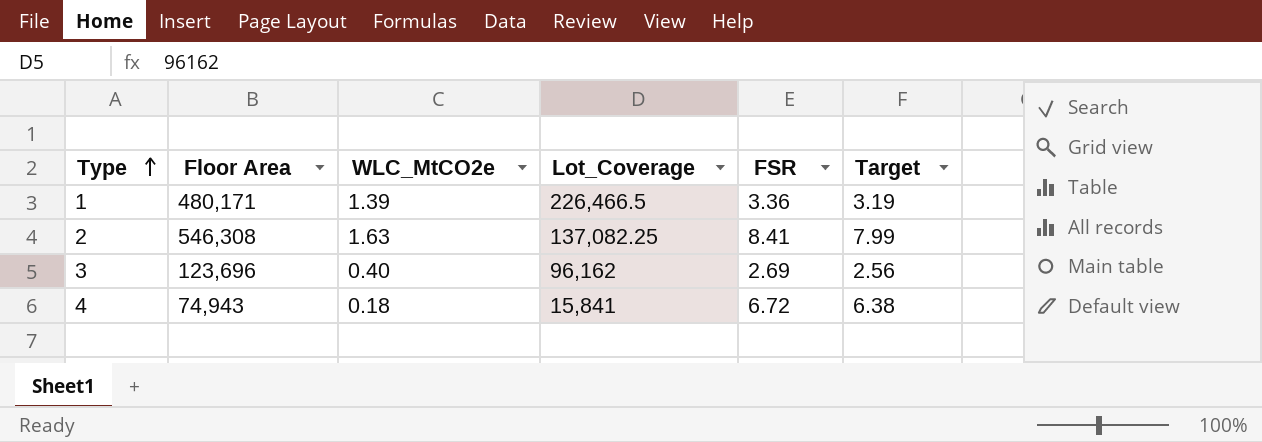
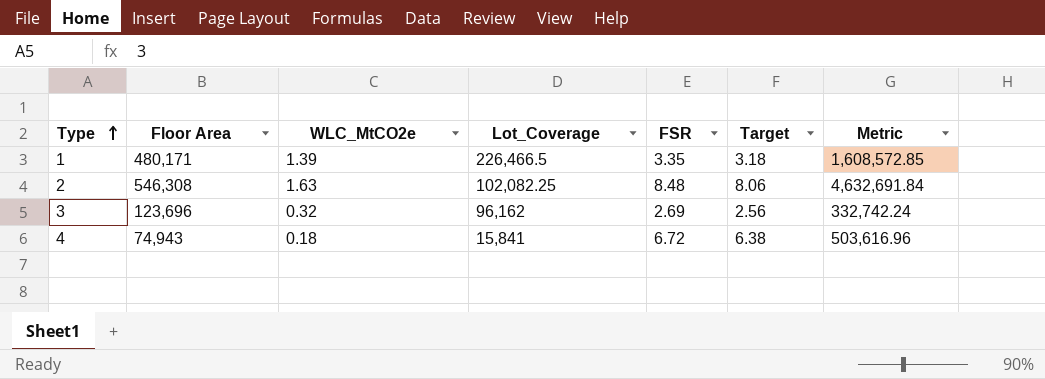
column Metric | formula: none -> [Floor Area] * [FSR]
1 | FSR: 3.36 -> 3.35
1 | Target: 3.19 -> 3.18
2 | Lot_Coverage: 137,082.25 -> 102,082.25
2 | FSR: 8.41 -> 8.48
2 | Target: 7.99 -> 8.06
3 | WLC_MtCO2e: 0.40 -> 0.32

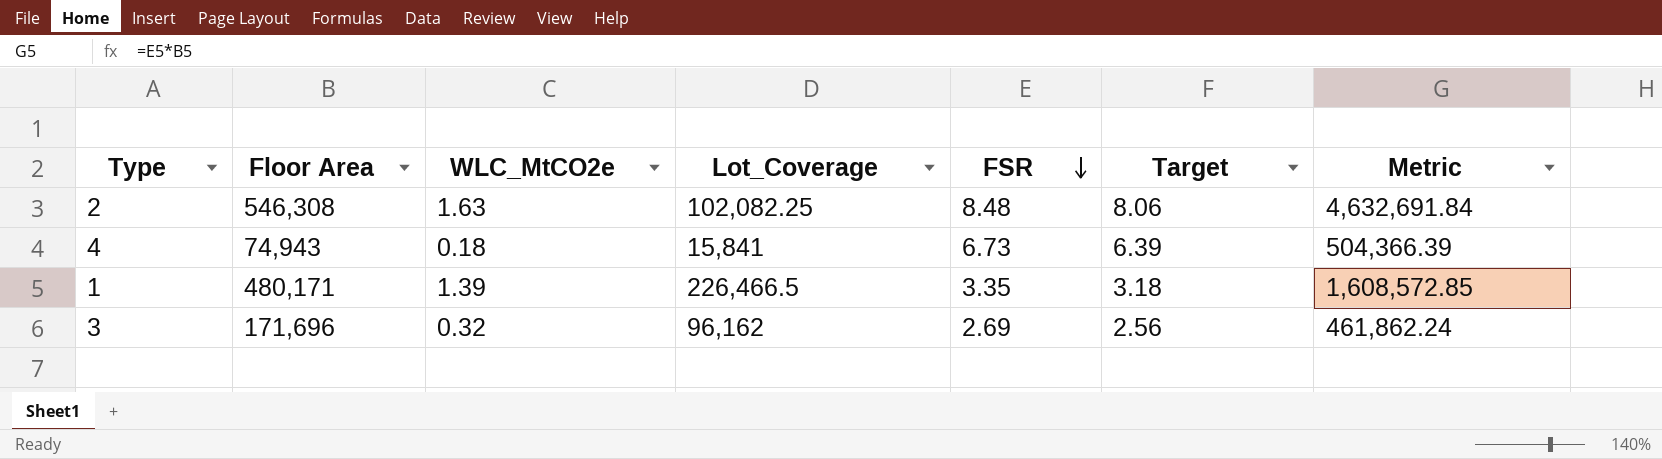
row order: Type ascending -> FSR descending
4 | FSR: 6.72 -> 6.73
4 | Target: 6.38 -> 6.39
4 | Metric: 503,616.96 -> 504,366.39
3 | Floor Area: 123,696 -> 171,696
3 | Metric: 332,742.24 -> 461,862.24

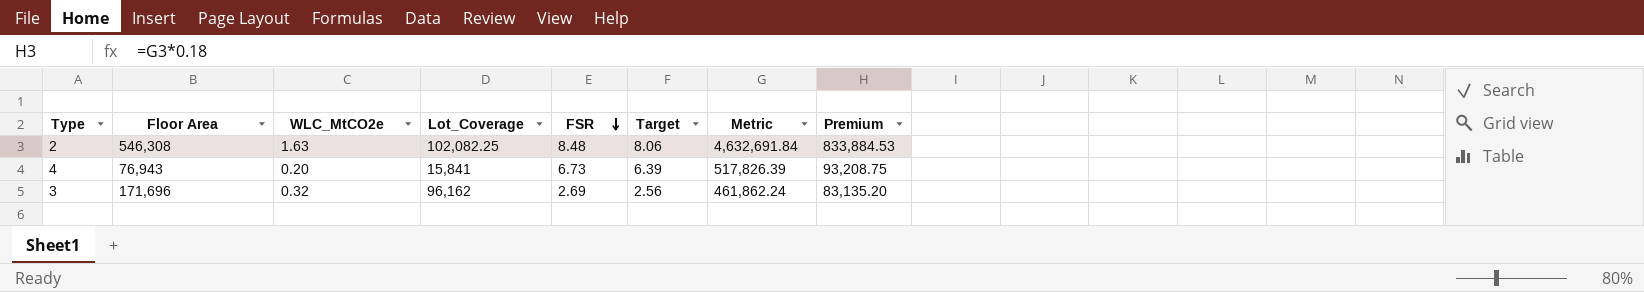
column Premium | formula: none -> [Metric] * 0.18
row 1: 480,171 | 1.39 | 226,466.5 | 3.35 | 3.18 | 1,608,572.85 -> none
4 | Floor Area: 74,943 -> 76,943
4 | WLC_MtCO2e: 0.18 -> 0.20
4 | Metric: 504,366.39 -> 517,826.39

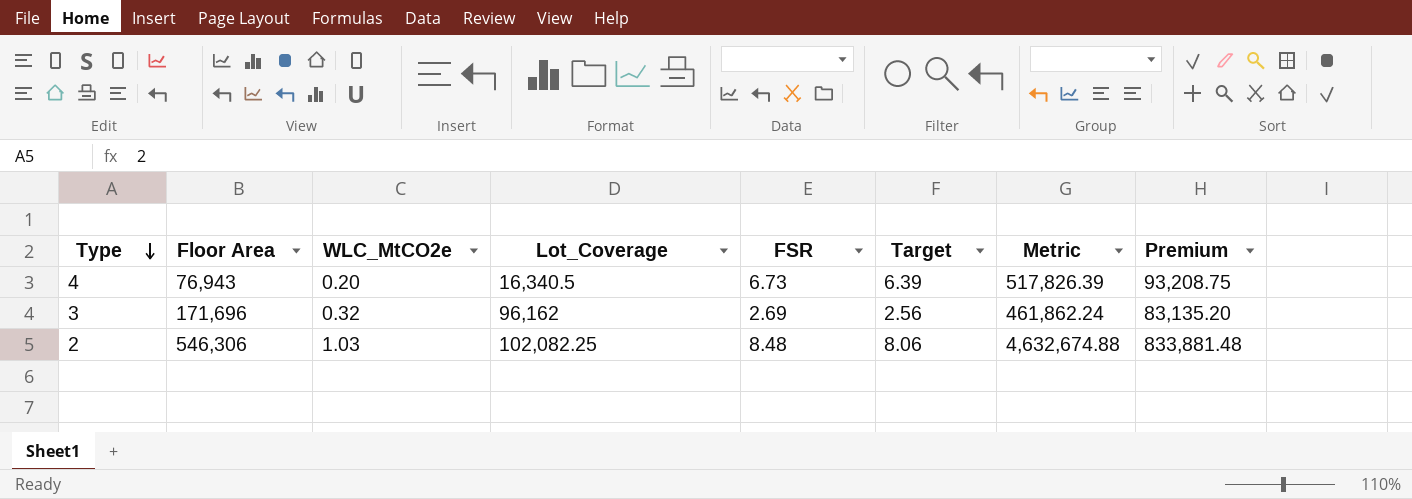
row order: FSR descending -> Type descending
4 | Lot_Coverage: 15,841 -> 16,340.5
2 | Floor Area: 546,308 -> 546,306
2 | WLC_MtCO2e: 1.63 -> 1.03
2 | Metric: 4,632,691.84 -> 4,632,674.88
2 | Premium: 833,884.53 -> 833,881.48

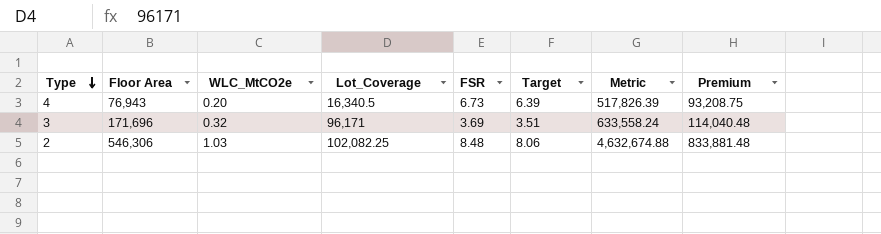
3 | Lot_Coverage: 96,162 -> 96,171
3 | FSR: 2.69 -> 3.69
3 | Target: 2.56 -> 3.51
3 | Metric: 461,862.24 -> 633,558.24
3 | Premium: 83,135.20 -> 114,040.48

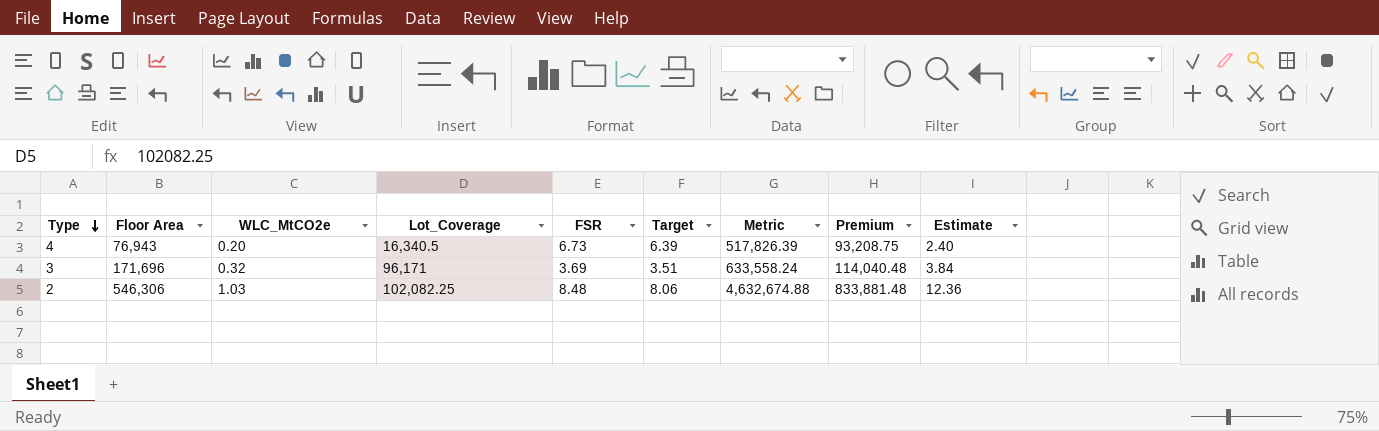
column Estimate | formula: none -> [WLC_MtCO2e] * 12

